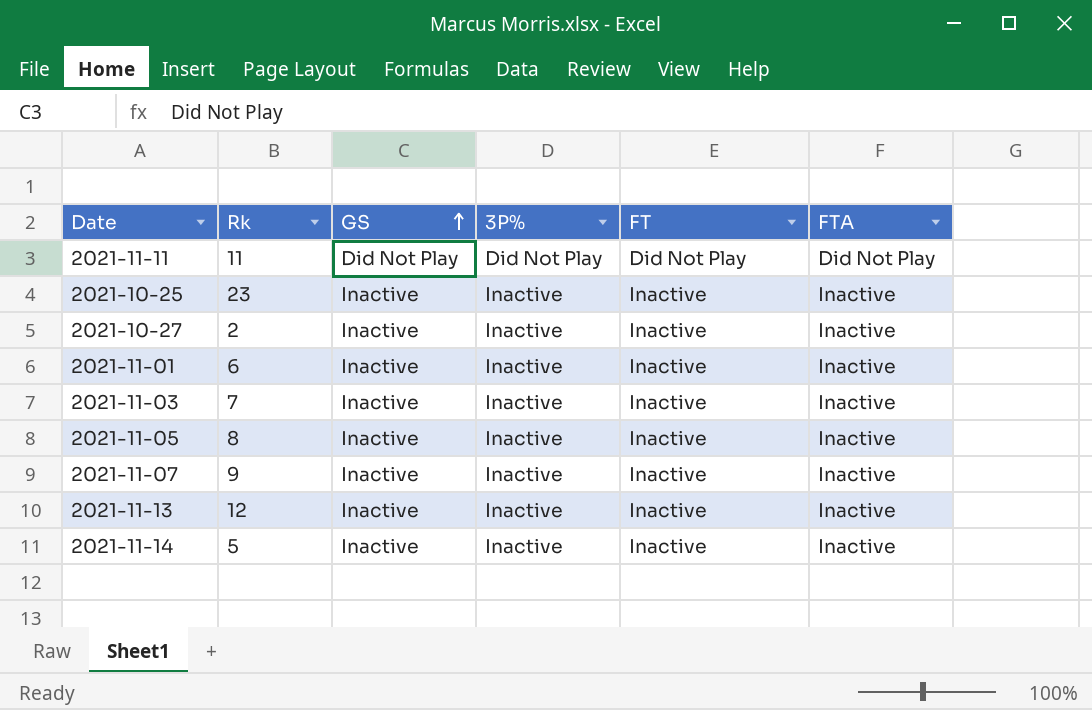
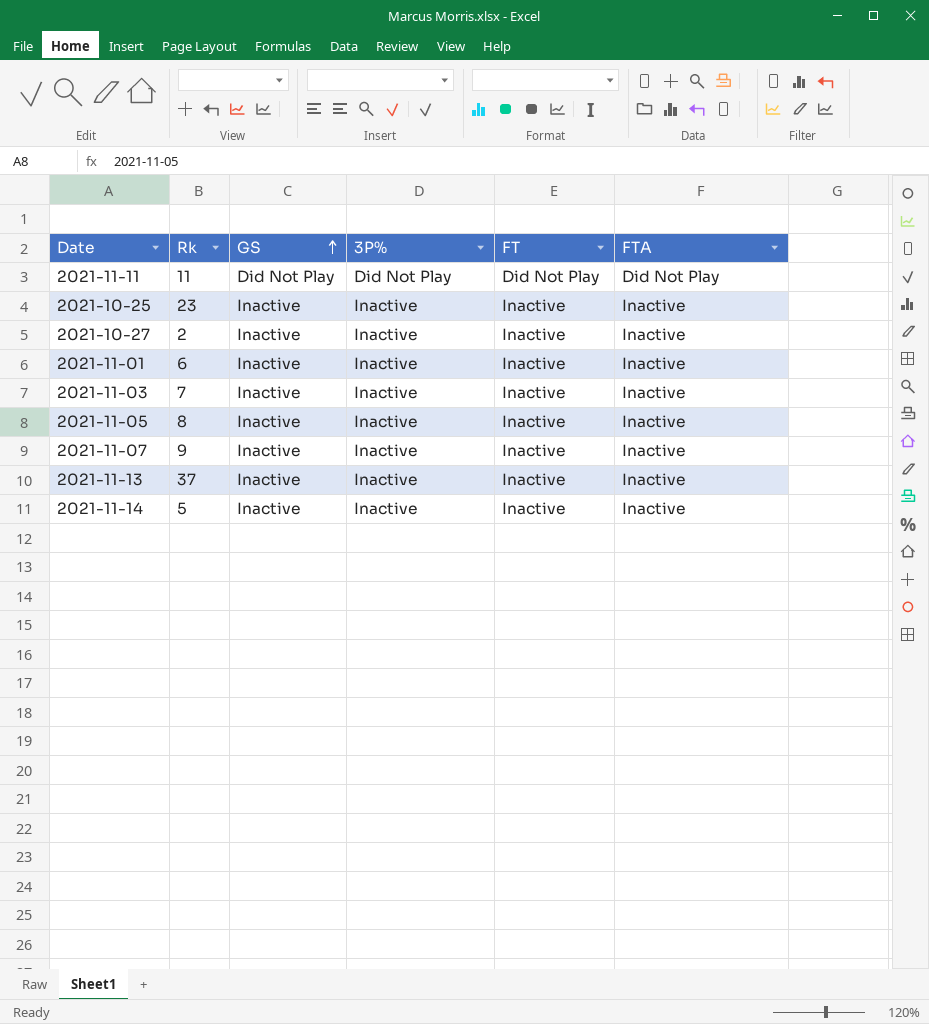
2021-11-13 | Rk: 12 -> 37

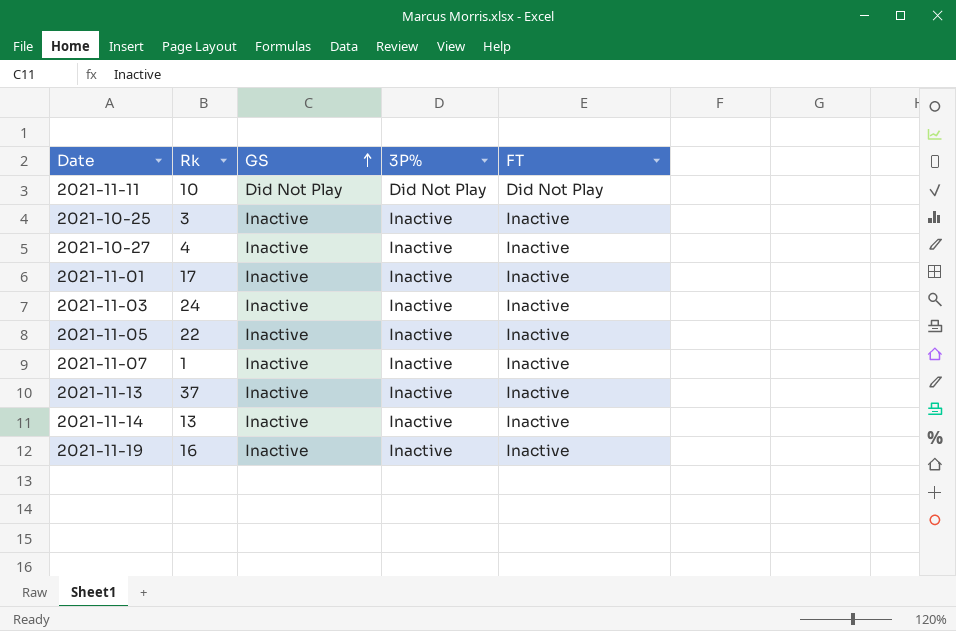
column FTA | position: 6 -> none
2021-11-11 | Rk: 11 -> 10
2021-10-25 | Rk: 23 -> 3
2021-10-27 | Rk: 2 -> 4
2021-11-01 | Rk: 6 -> 17
2021-11-03 | Rk: 7 -> 24
2021-11-05 | Rk: 8 -> 22
2021-11-07 | Rk: 9 -> 1
2021-11-14 | Rk: 5 -> 13
row 2021-11-19: none -> 16 | Inactive | Inactive | Inactive

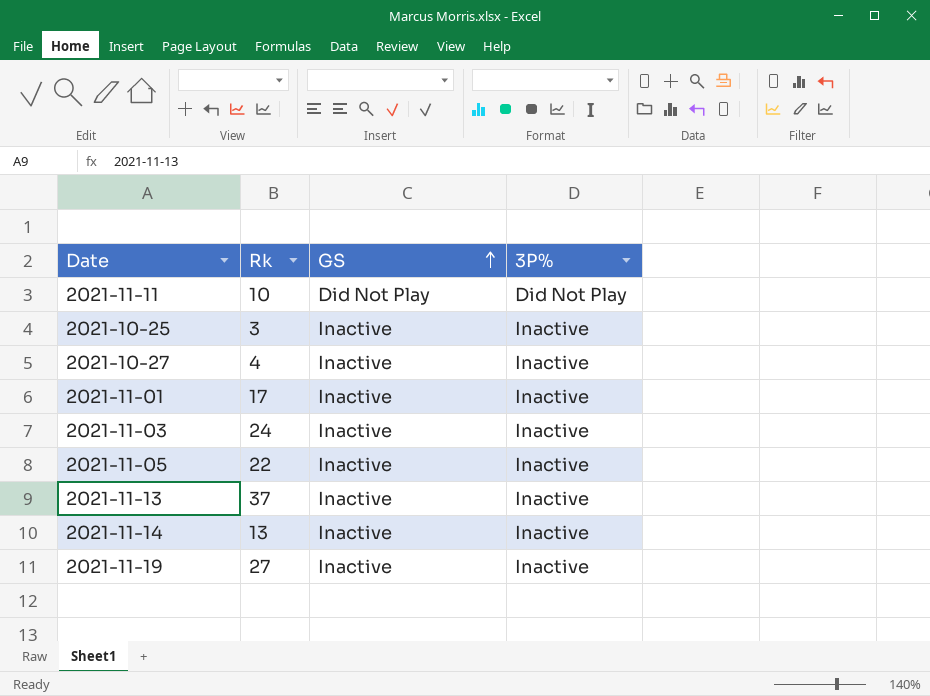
column FT | position: 5 -> none
row 2021-11-07: 1 | Inactive | Inactive | Inactive -> none
2021-11-19 | Rk: 16 -> 27

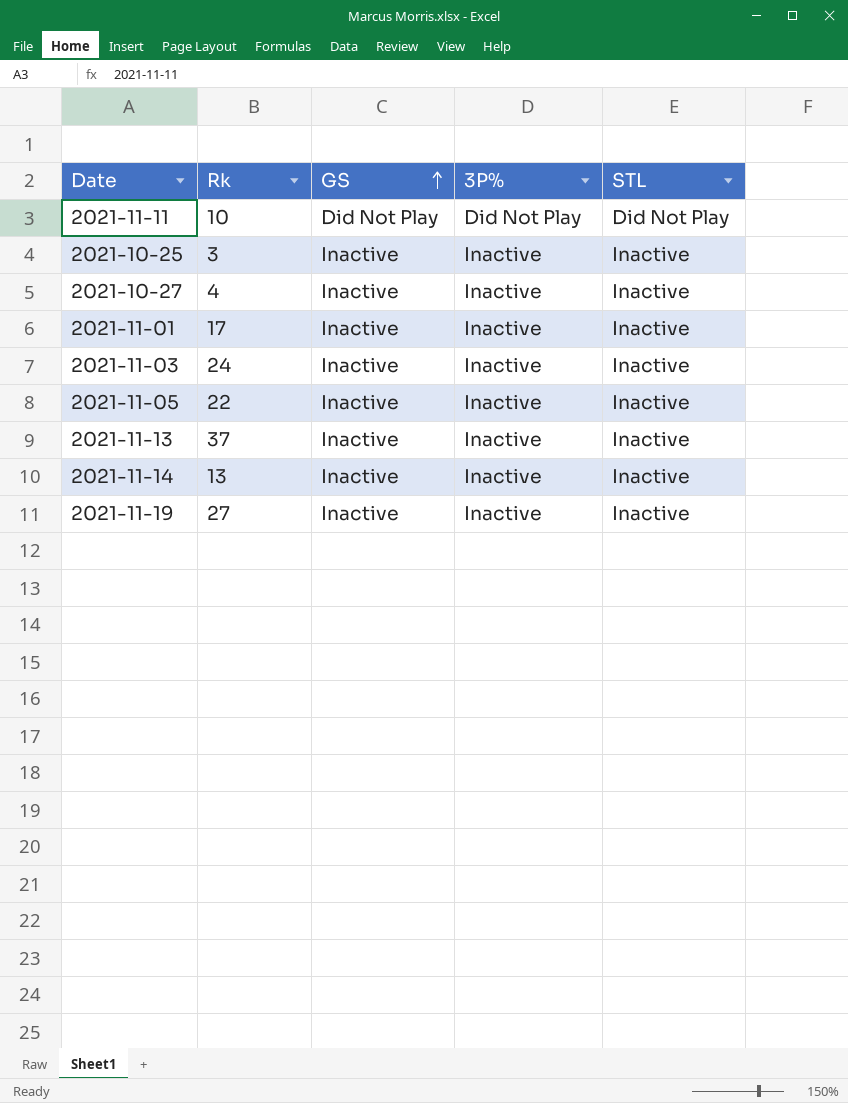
column STL | position: none -> 5

